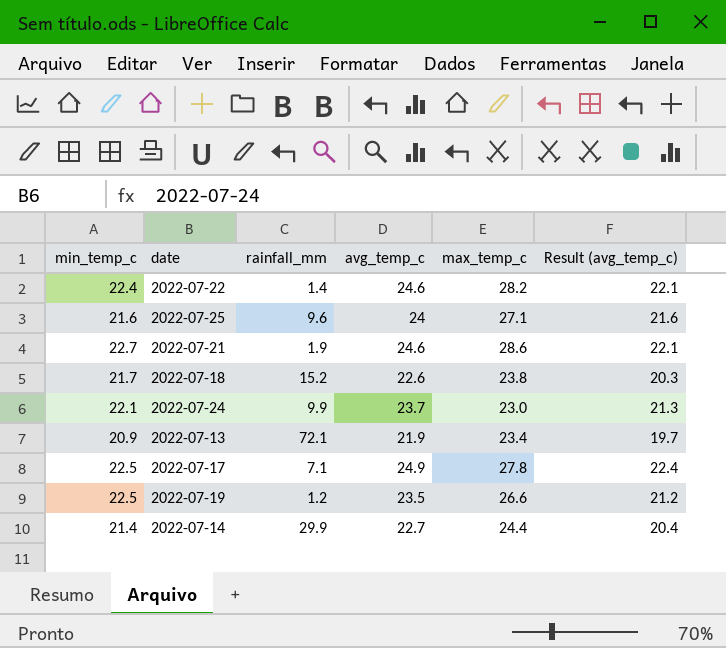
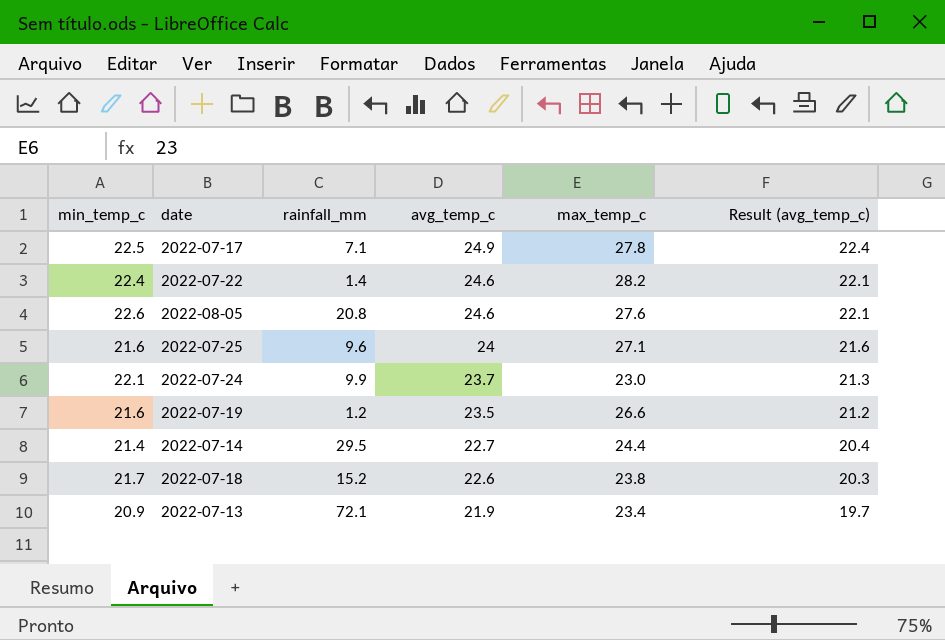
row order: none -> avg_temp_c descending
row 2022-07-21: 22.7 | 1.9 | 24.6 | 28.6 | 22.1 -> none
row 2022-08-05: none -> 22.6 | 20.8 | 24.6 | 27.6 | 22.1
2022-07-19 | min_temp_c: 22.5 -> 21.6
2022-07-14 | rainfall_mm: 29.9 -> 29.5

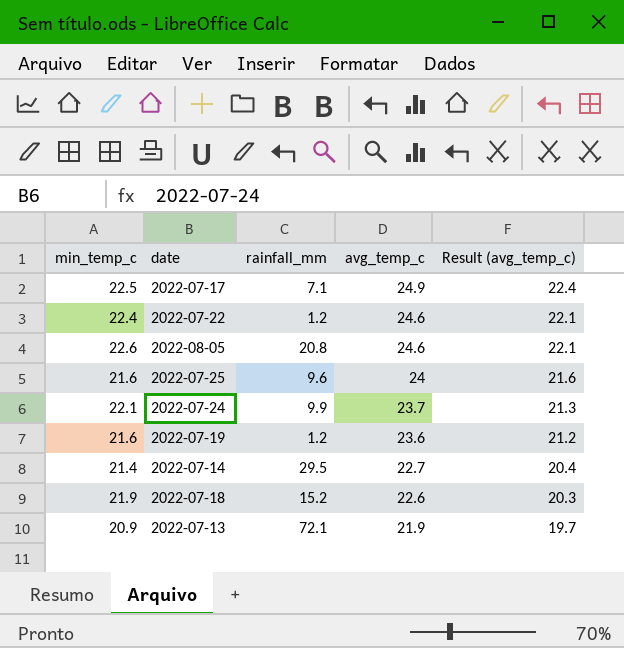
column max_temp_c | position: 5 -> none
2022-07-22 | rainfall_mm: 1.4 -> 1.2
2022-07-19 | avg_temp_c: 23.5 -> 23.6
2022-07-18 | min_temp_c: 21.7 -> 21.9

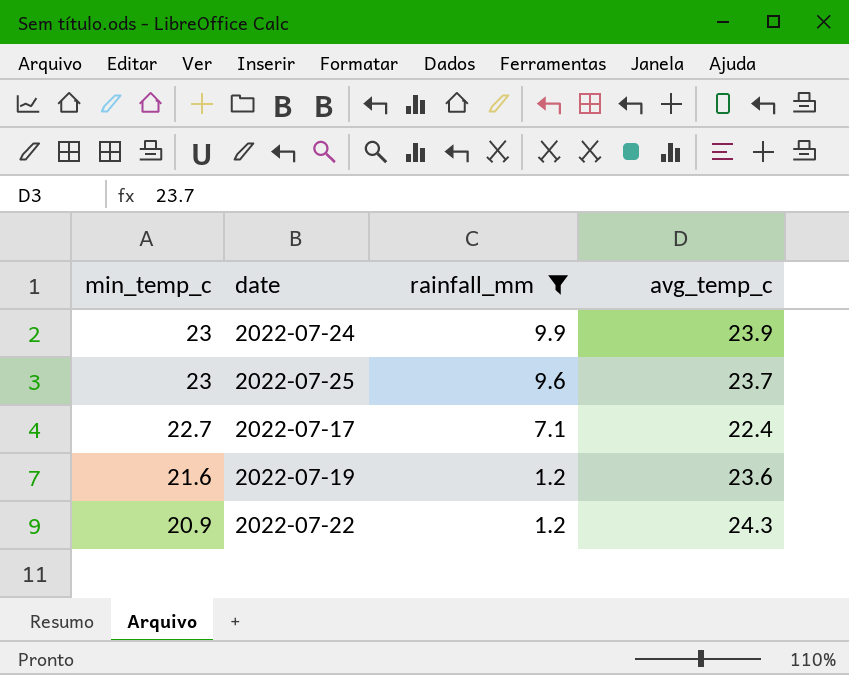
filter: none -> rainfall_mm <= 9.9
row order: avg_temp_c descending -> min_temp_c descending
column Result (avg_temp_c) | formula: [avg_temp_c] * 0.9 -> none
2022-07-24 | min_temp_c: 22.1 -> 23
2022-07-24 | avg_temp_c: 23.7 -> 23.9
2022-07-25 | min_temp_c: 21.6 -> 23
2022-07-25 | avg_temp_c: 24 -> 23.7
2022-07-17 | min_temp_c: 22.5 -> 22.7
2022-07-17 | avg_temp_c: 24.9 -> 22.4
2022-07-22 | min_temp_c: 22.4 -> 20.9
2022-07-22 | avg_temp_c: 24.6 -> 24.3

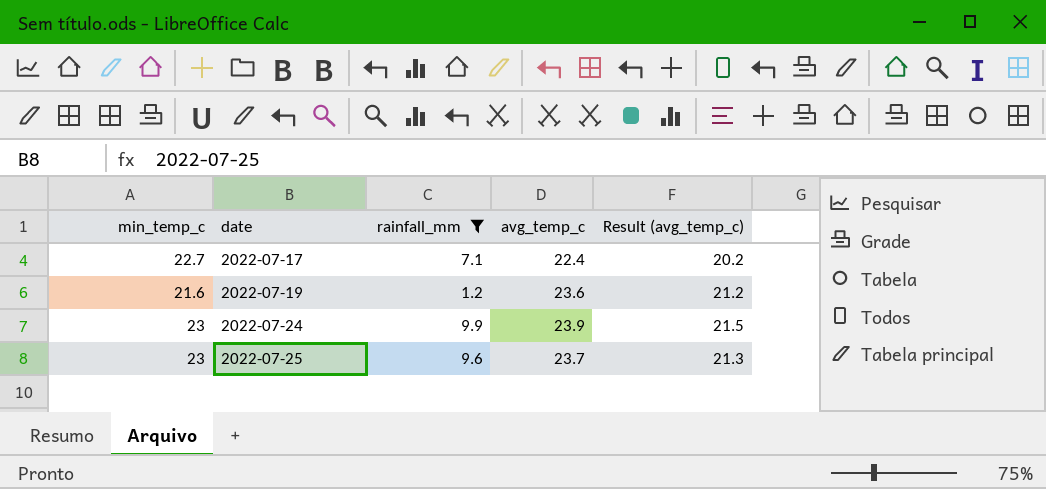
row order: min_temp_c descending -> date ascending
column Result (avg_temp_c) | formula: none -> [avg_temp_c] * 0.9
row 2022-07-22: 20.9 | 1.2 | 24.3 -> none

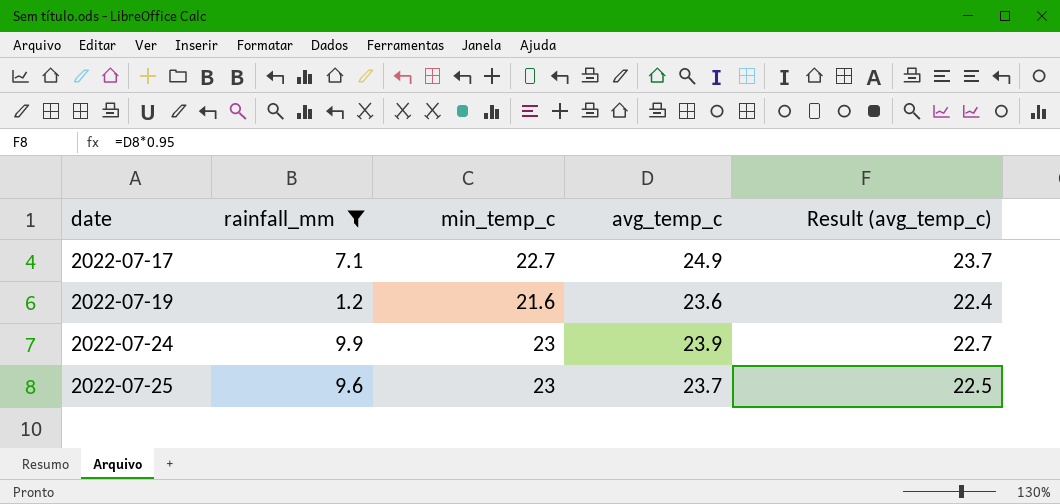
column min_temp_c | position: 1 -> 3
column Result (avg_temp_c) | formula: [avg_temp_c] * 0.9 -> [avg_temp_c] * 0.95
2022-07-17 | avg_temp_c: 22.4 -> 24.9

